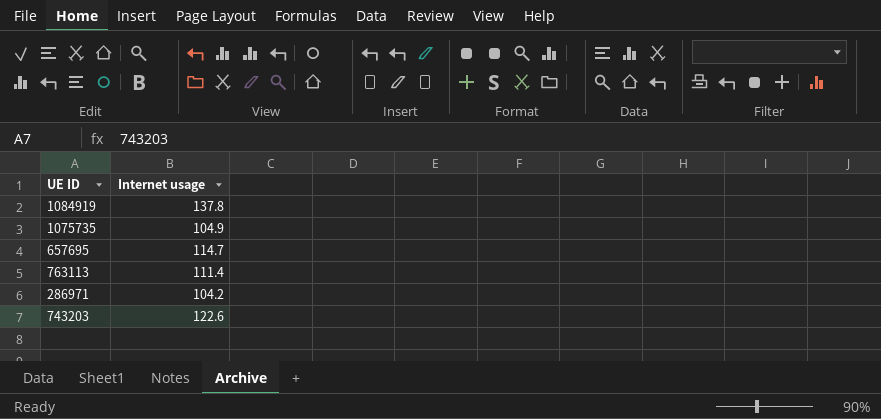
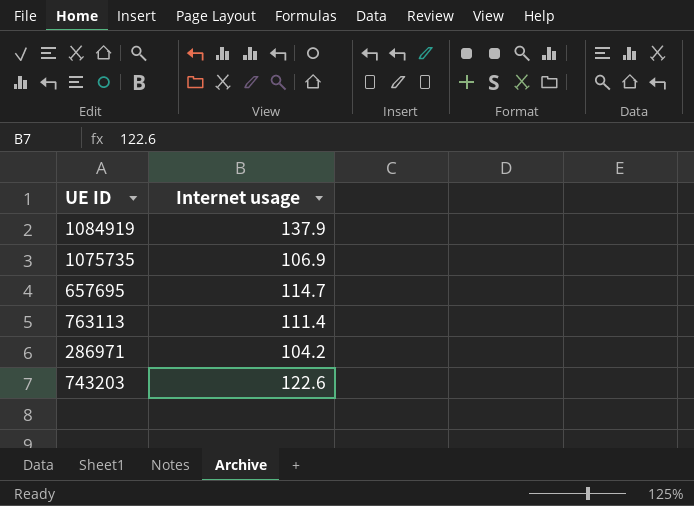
1084919 | Internet usage: 137.8 -> 137.9
1075735 | Internet usage: 104.9 -> 106.9

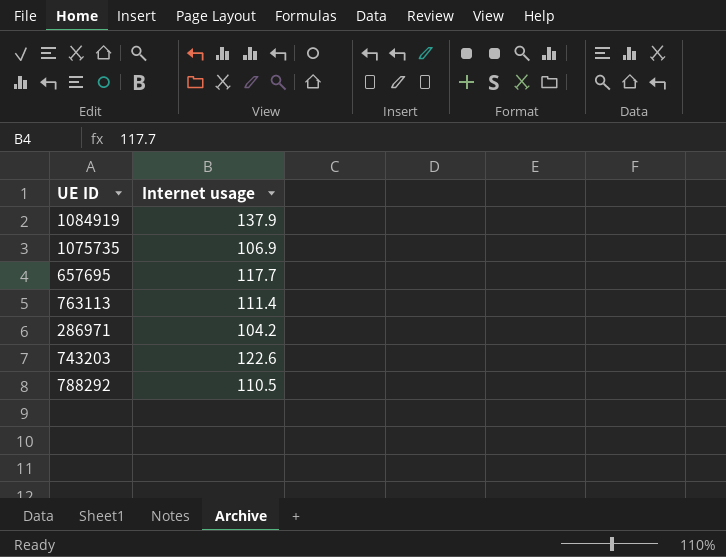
657695 | Internet usage: 114.7 -> 117.7
row 788292: none -> 110.5

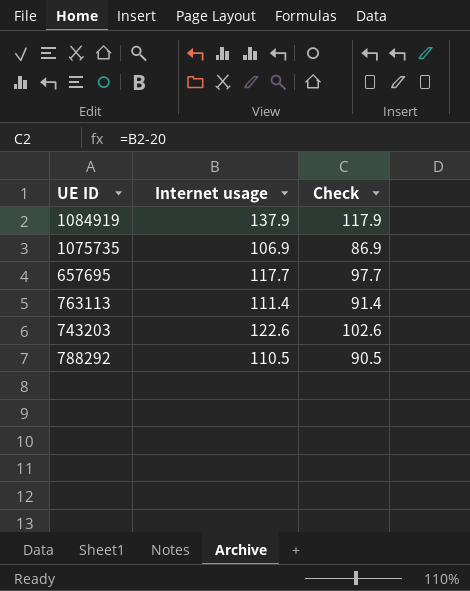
column Check | formula: none -> [Internet usage] - 20
row 286971: 104.2 -> none

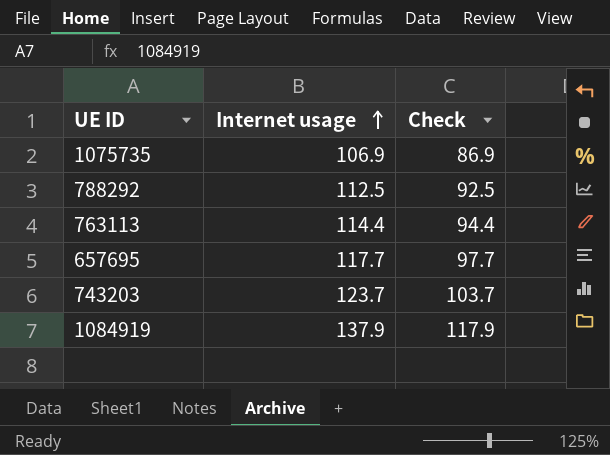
row order: none -> Internet usage ascending
788292 | Internet usage: 110.5 -> 112.5
788292 | Check: 90.5 -> 92.5
763113 | Internet usage: 111.4 -> 114.4
763113 | Check: 91.4 -> 94.4
743203 | Internet usage: 122.6 -> 123.7
743203 | Check: 102.6 -> 103.7

